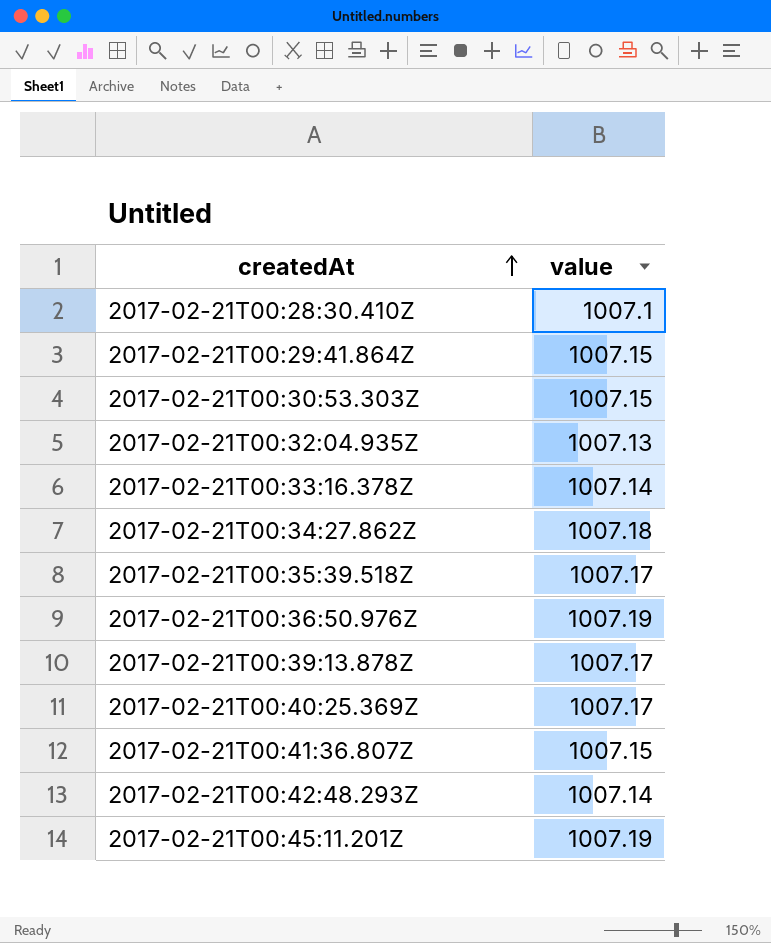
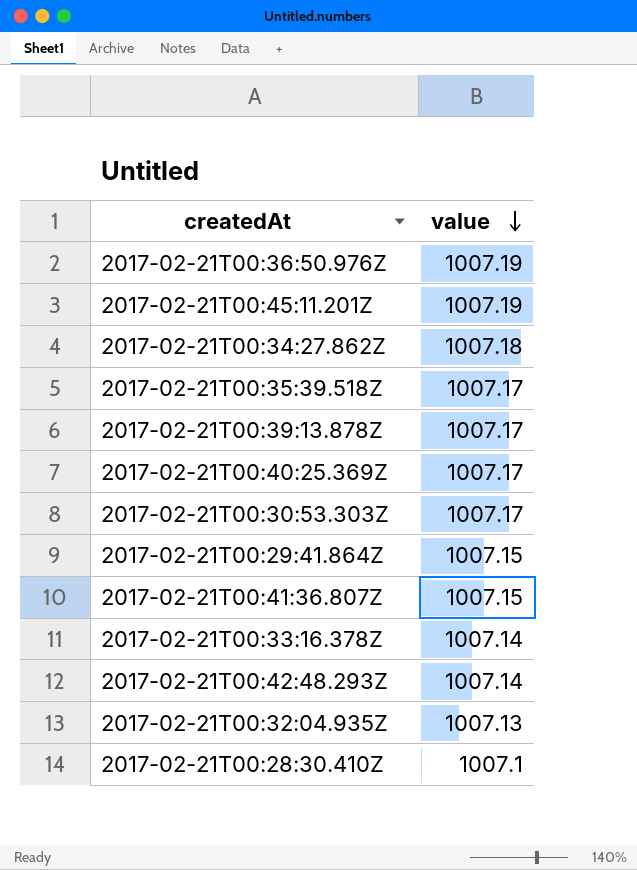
row order: createdAt ascending -> value descending
2017-02-21T00:30:53.303Z | value: 1007.15 -> 1007.17

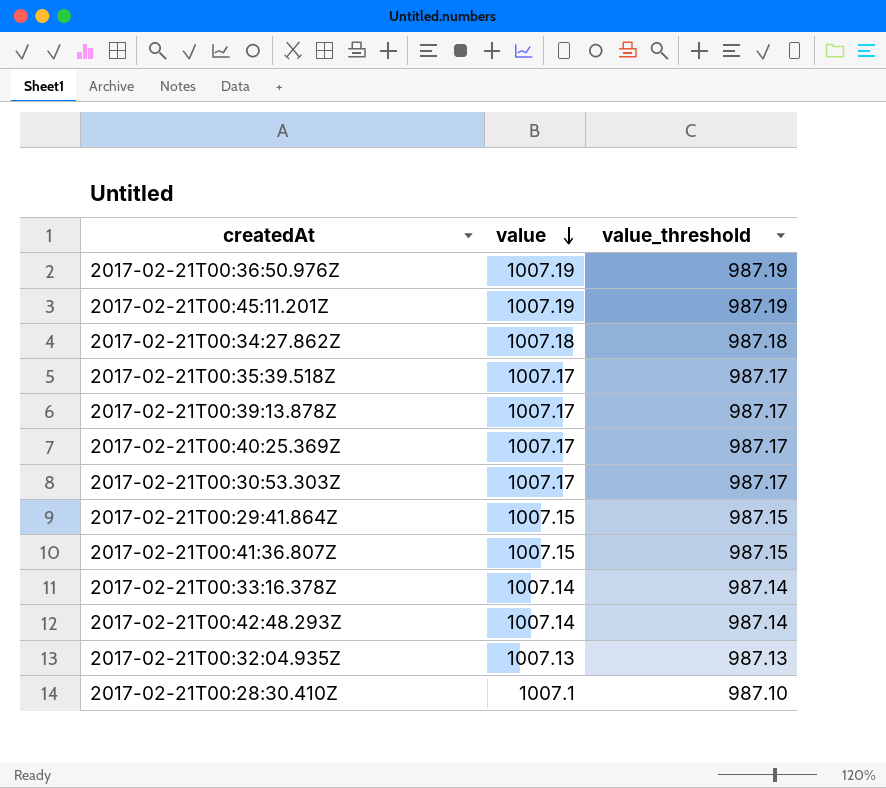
column value_threshold | formula: none -> [value] - 20

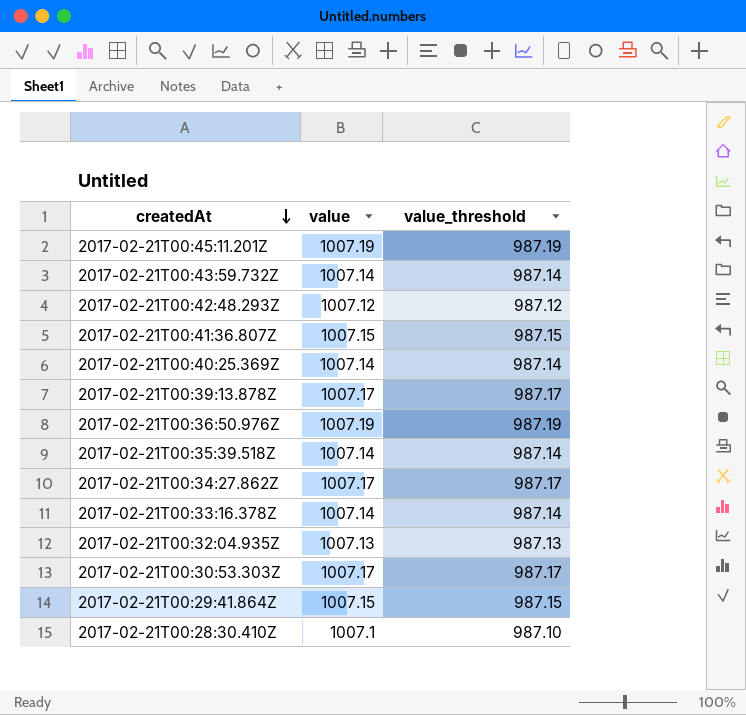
row order: value descending -> createdAt descending
row 2017-02-21T00:43:59.732Z: none -> 1007.14 | 987.14
2017-02-21T00:42:48.293Z | value: 1007.14 -> 1007.12
2017-02-21T00:42:48.293Z | value_threshold: 987.14 -> 987.12
2017-02-21T00:40:25.369Z | value: 1007.17 -> 1007.14
2017-02-21T00:40:25.369Z | value_threshold: 987.17 -> 987.14
2017-02-21T00:35:39.518Z | value: 1007.17 -> 1007.14
2017-02-21T00:35:39.518Z | value_threshold: 987.17 -> 987.14
2017-02-21T00:34:27.862Z | value: 1007.18 -> 1007.17
2017-02-21T00:34:27.862Z | value_threshold: 987.18 -> 987.17

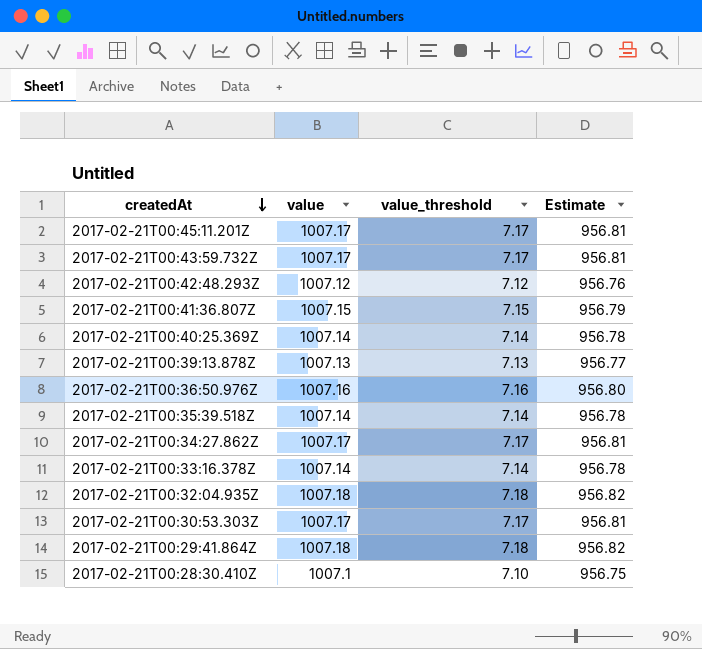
column value_threshold | formula: [value] - 20 -> [value] - 1000
column Estimate | formula: none -> [value] * 0.95
2017-02-21T00:45:11.201Z | value: 1007.19 -> 1007.17
2017-02-21T00:43:59.732Z | value: 1007.14 -> 1007.17
2017-02-21T00:39:13.878Z | value: 1007.17 -> 1007.13
2017-02-21T00:36:50.976Z | value: 1007.19 -> 1007.16
2017-02-21T00:32:04.935Z | value: 1007.13 -> 1007.18
2017-02-21T00:29:41.864Z | value: 1007.15 -> 1007.18

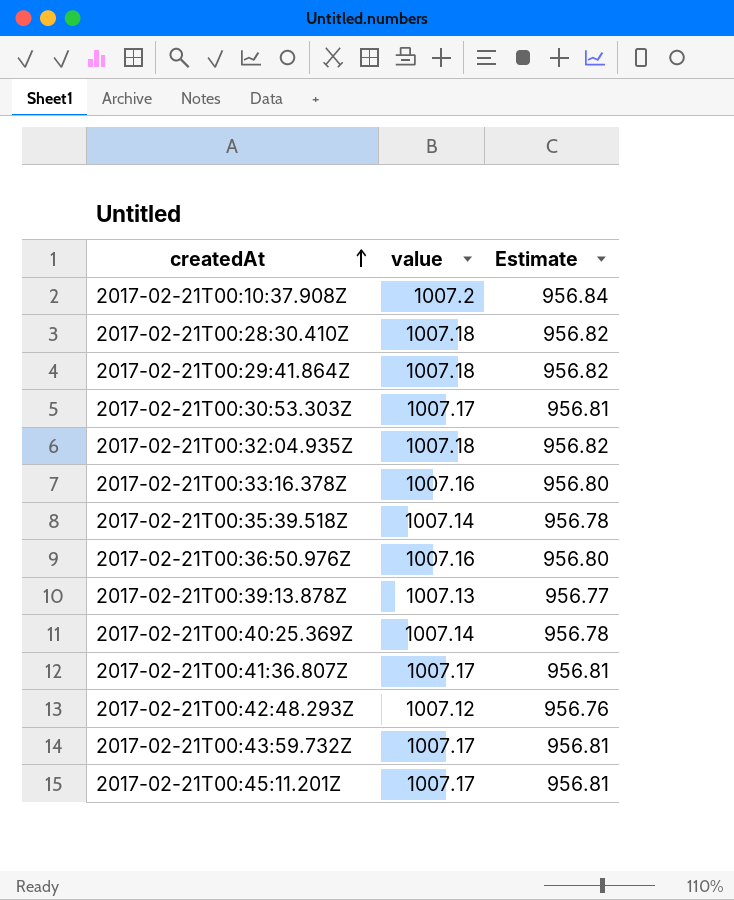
row order: createdAt descending -> createdAt ascending
column value_threshold | formula: [value] - 1000 -> none
row 2017-02-21T00:34:27.862Z: 1007.17 | 7.17 | 956.81 -> none
row 2017-02-21T00:10:37.908Z: none -> 1007.2 | 956.84
2017-02-21T00:28:30.410Z | value: 1007.1 -> 1007.18
2017-02-21T00:28:30.410Z | Estimate: 956.75 -> 956.82
2017-02-21T00:33:16.378Z | value: 1007.14 -> 1007.16
2017-02-21T00:33:16.378Z | Estimate: 956.78 -> 956.80
2017-02-21T00:41:36.807Z | value: 1007.15 -> 1007.17
2017-02-21T00:41:36.807Z | Estimate: 956.79 -> 956.81

